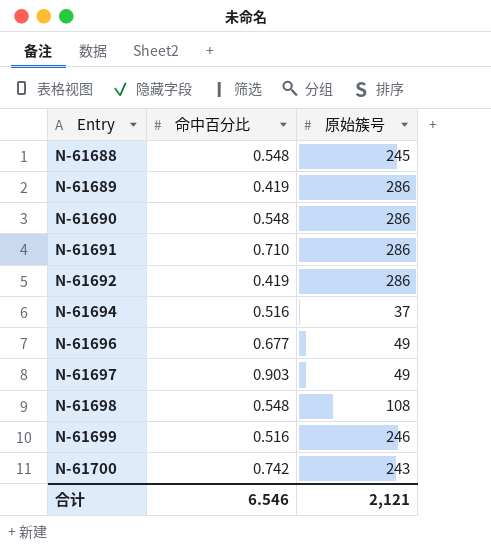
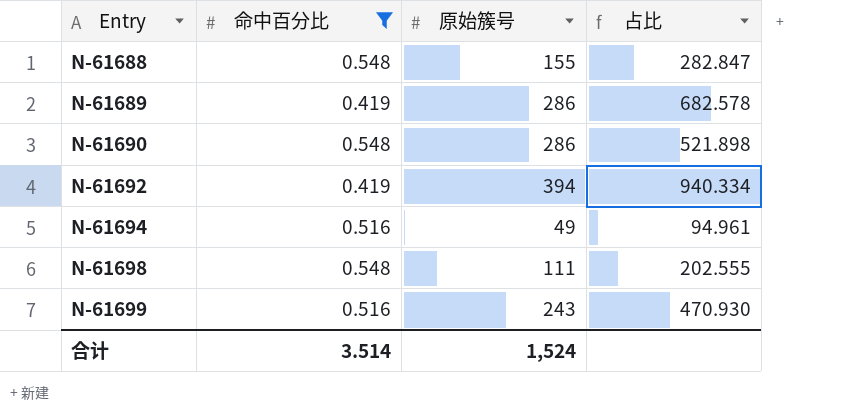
filter: none -> 命中百分比 <= 0.548
column 占比 | formula: none -> [原始簇号] / [命中百分比]
N-61688 | 原始簇号: 245 -> 155
N-61692 | 原始簇号: 286 -> 394
N-61694 | 原始簇号: 37 -> 49
N-61698 | 原始簇号: 108 -> 111
N-61699 | 原始簇号: 246 -> 243
合计 | 命中百分比: 6.546 -> 3.514
合计 | 原始簇号: 2,121 -> 1,524

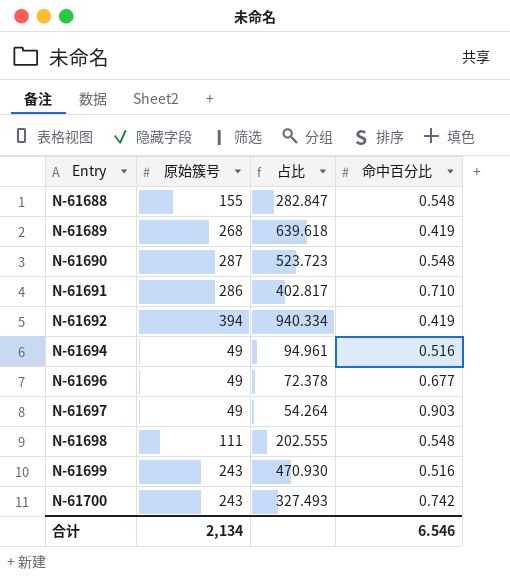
filter: 命中百分比 <= 0.548 -> none
column 命中百分比 | position: 2 -> 4
N-61689 | 原始簇号: 286 -> 268
N-61689 | 占比: 682.578 -> 639.618
N-61690 | 原始簇号: 286 -> 287
N-61690 | 占比: 521.898 -> 523.723
合计 | 原始簇号: 1,524 -> 2,134
合计 | 命中百分比: 3.514 -> 6.546

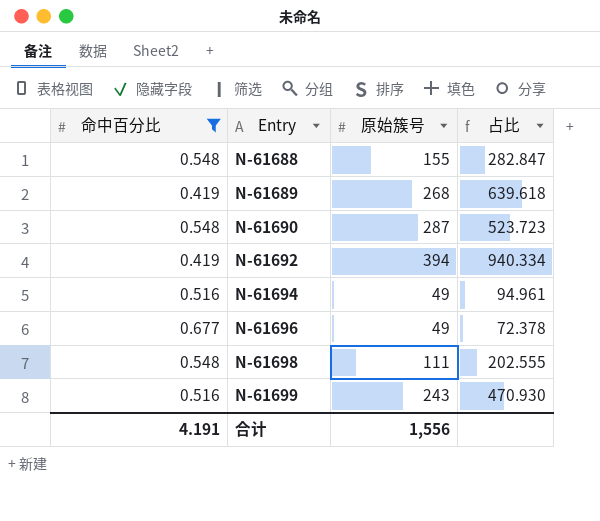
filter: none -> 命中百分比 <= 0.677
column 命中百分比 | position: 4 -> 1
合计 | 命中百分比: 6.546 -> 4.191
合计 | 原始簇号: 2,134 -> 1,556

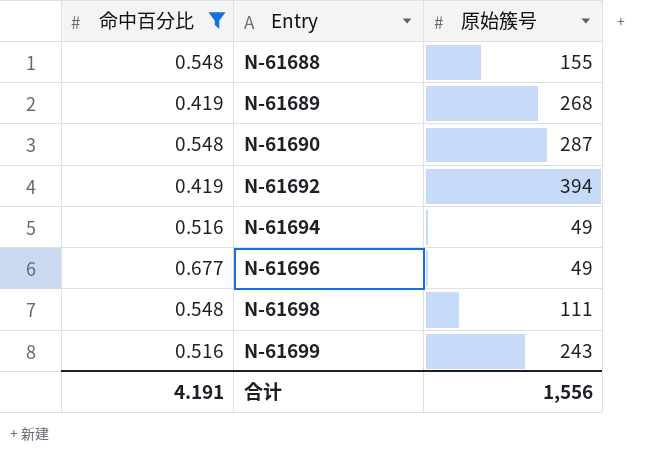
column 占比 | formula: [原始簇号] / [命中百分比] -> none

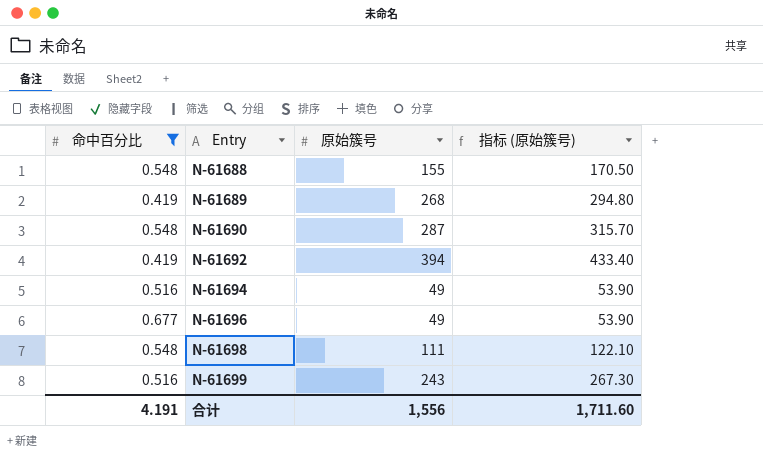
column 指标 (原始簇号) | formula: none -> [原始簇号] * 1.1

